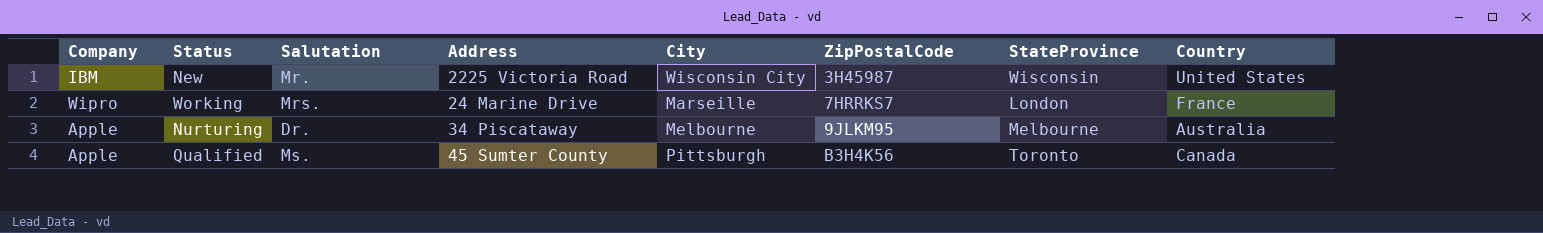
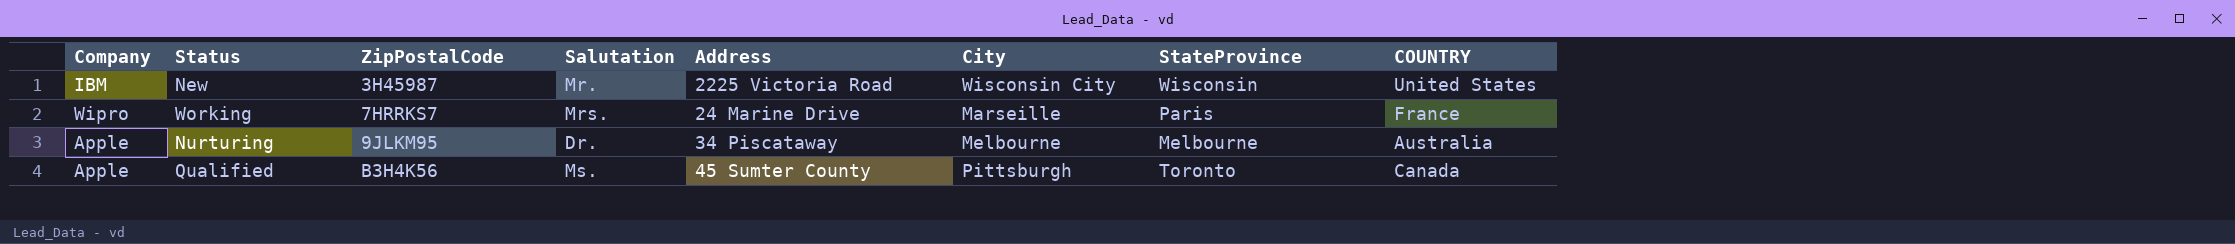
column ZipPostalCode | position: 6 -> 3
column name: Country -> COUNTRY
Working | StateProvince: London -> Paris

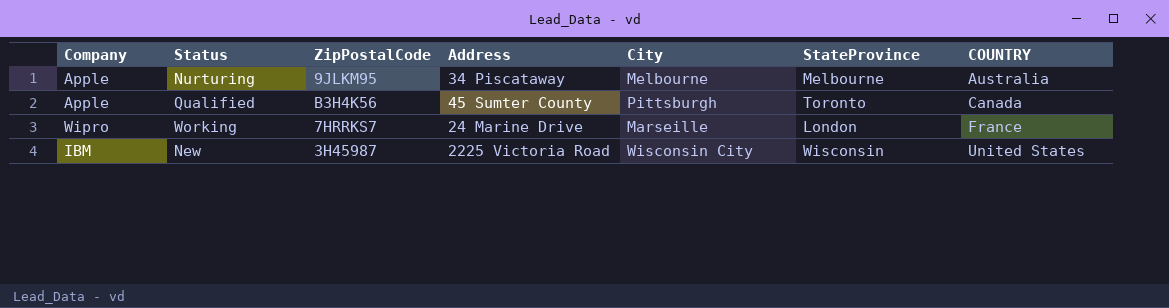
row order: ZipPostalCode ascending -> COUNTRY ascending
column Salutation | position: 4 -> none
Working | StateProvince: Paris -> London

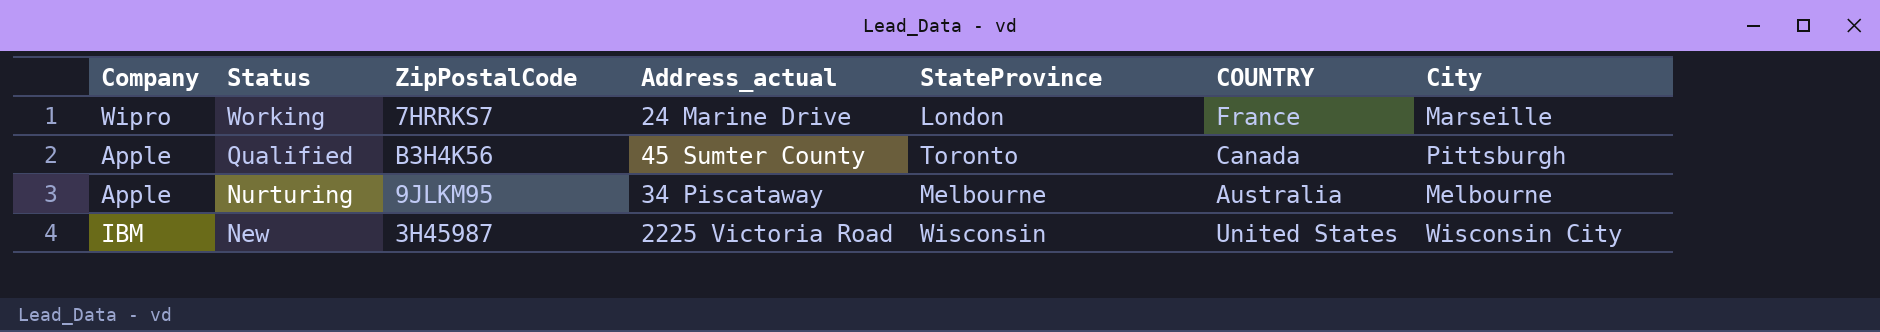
row order: COUNTRY ascending -> Status descending
column name: Address -> Address_actual
column City | position: 5 -> 7

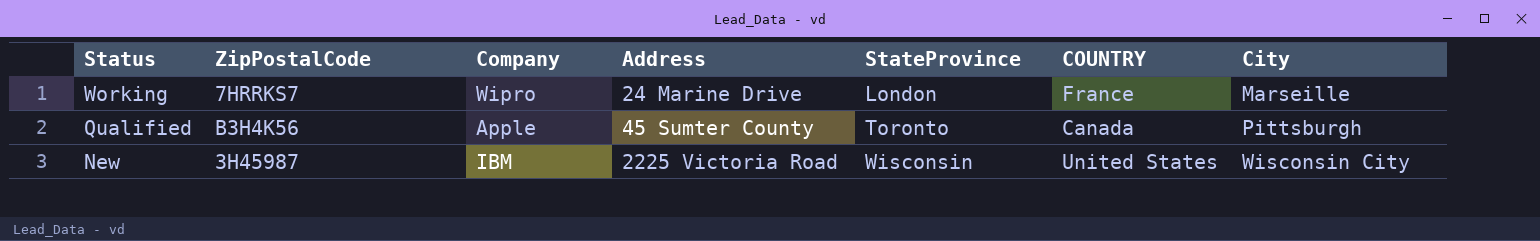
column Company | position: 1 -> 3
column name: Address_actual -> Address
row Nurturing: Apple | 9JLKM95 | 34 Piscataway | Melbourne | Australia | Melbourne -> none

